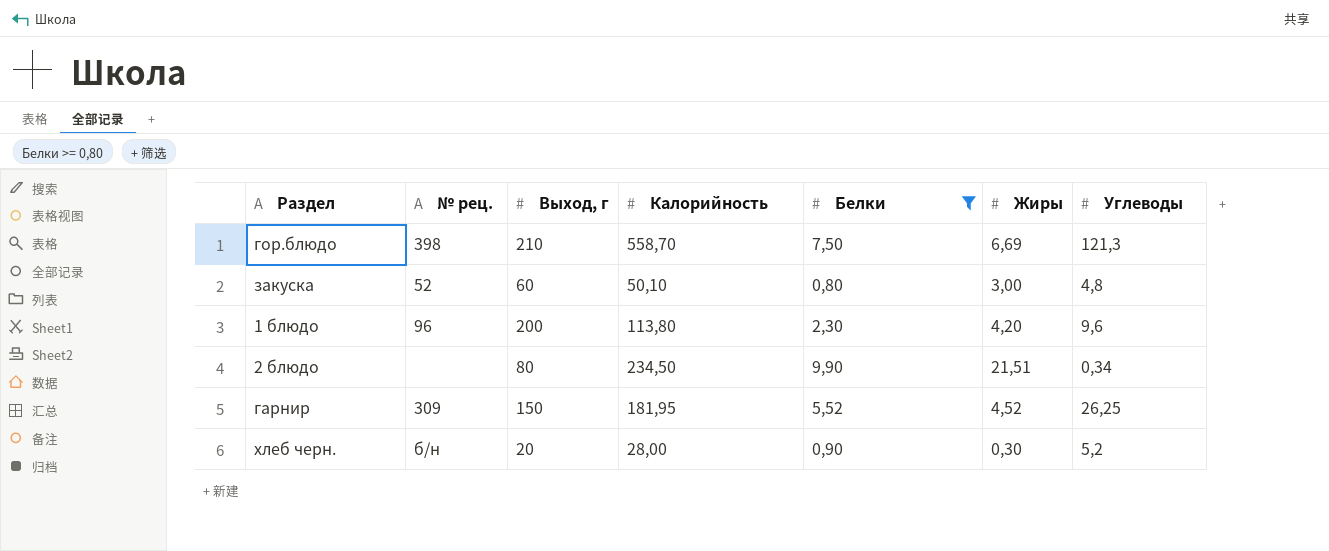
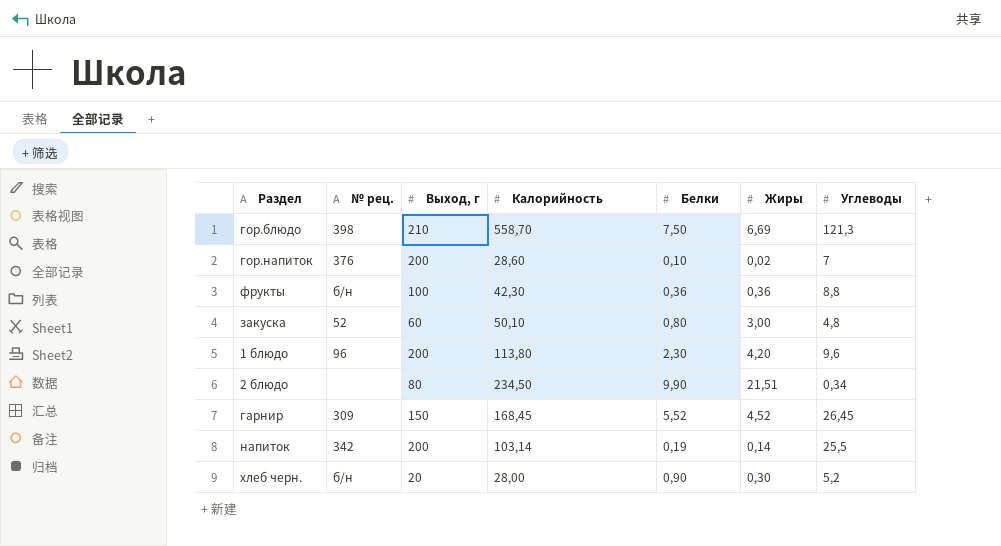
filter: Белки >= 0,80 -> none
гарнир | Калорийность: 181,95 -> 168,45
гарнир | Углеводы: 26,25 -> 26,45

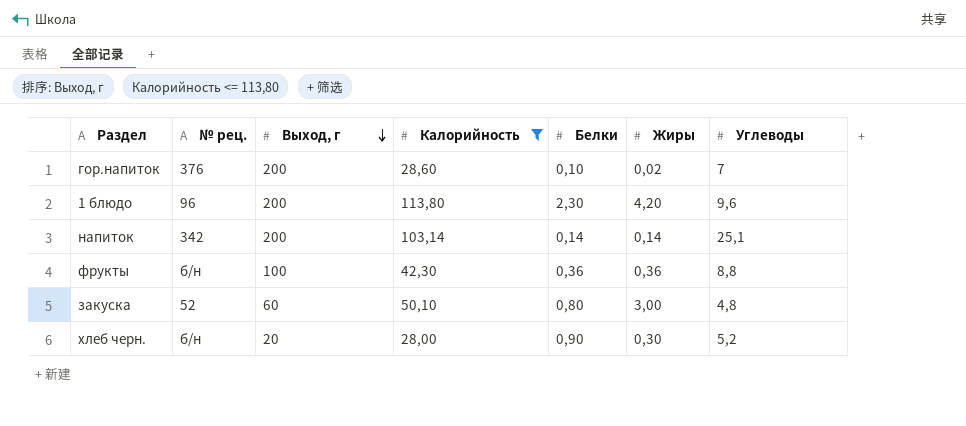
filter: none -> Калорийность <= 113,80
row order: none -> Выход, г descending
напиток | Белки: 0,19 -> 0,14
напиток | Углеводы: 25,5 -> 25,1

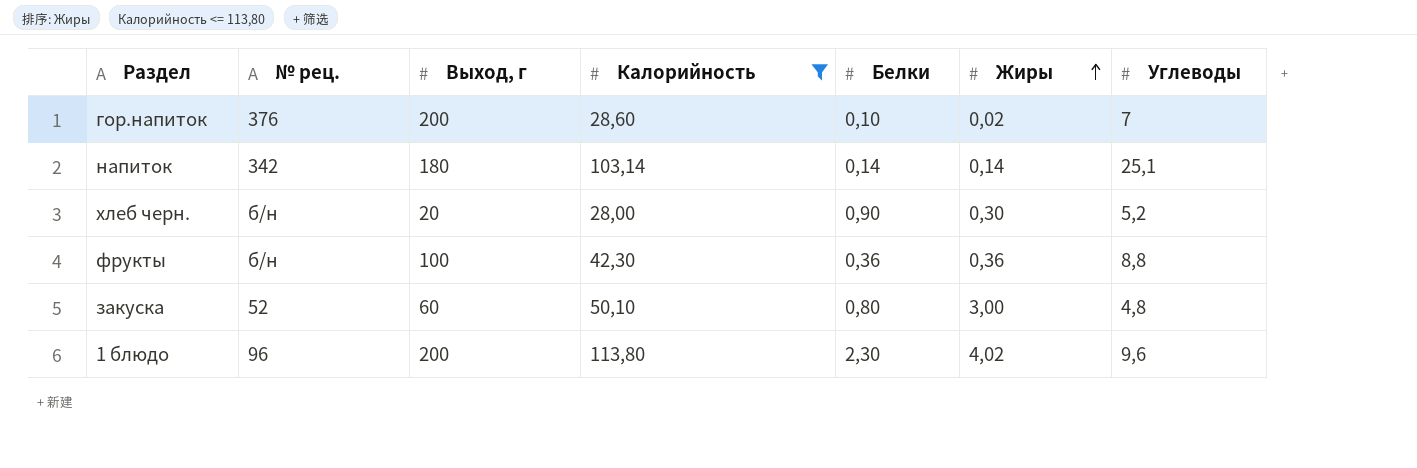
row order: Выход, г descending -> Жиры ascending
напиток | Выход, г: 200 -> 180
1 блюдо | Жиры: 4,20 -> 4,02

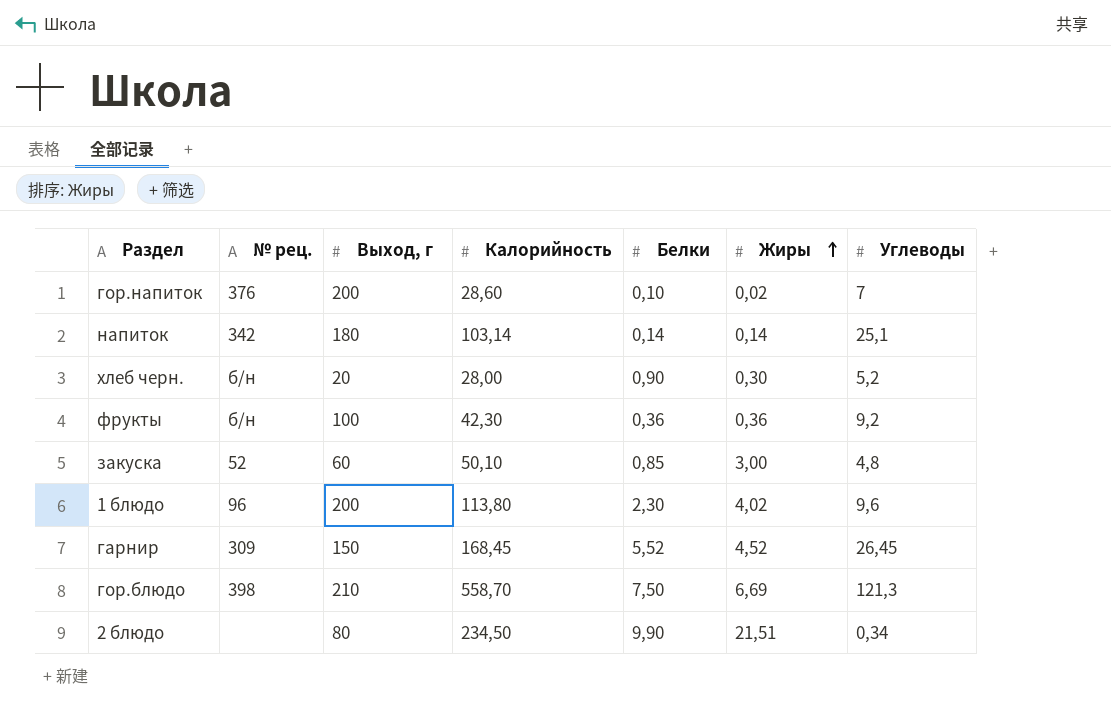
filter: Калорийность <= 113,80 -> none
фрукты | Углеводы: 8,8 -> 9,2
закуска | Белки: 0,80 -> 0,85

